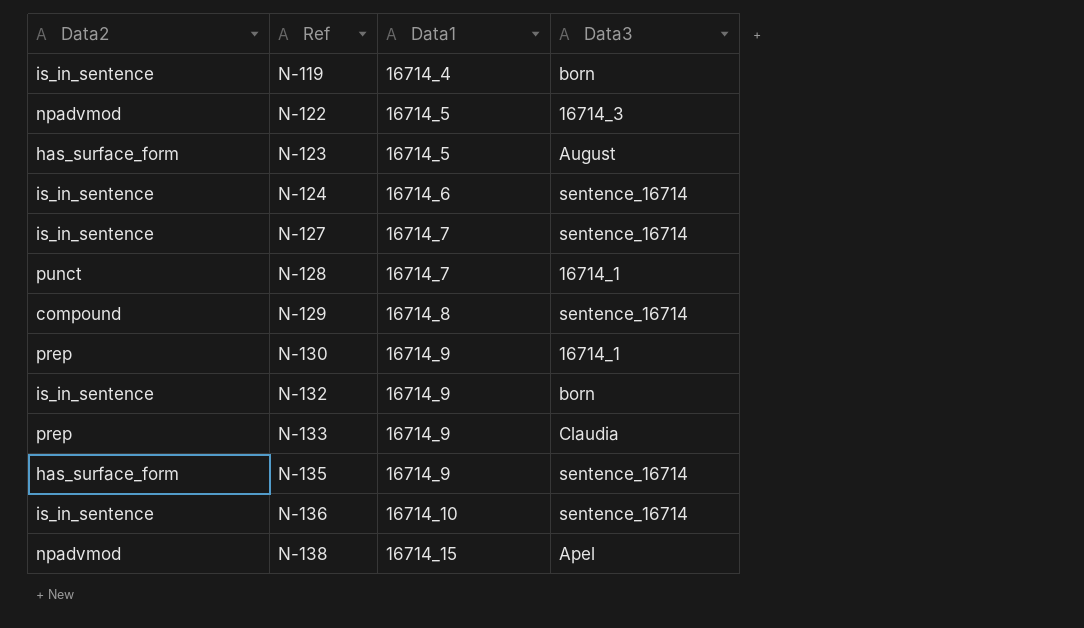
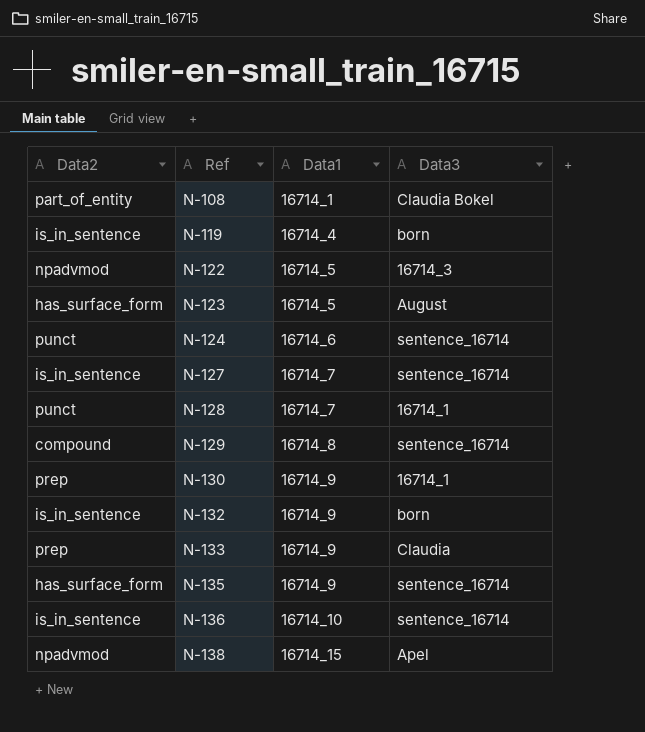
row N-108: none -> part_of_entity | 16714_1 | Claudia Bokel
N-124 | Data2: is_in_sentence -> punct

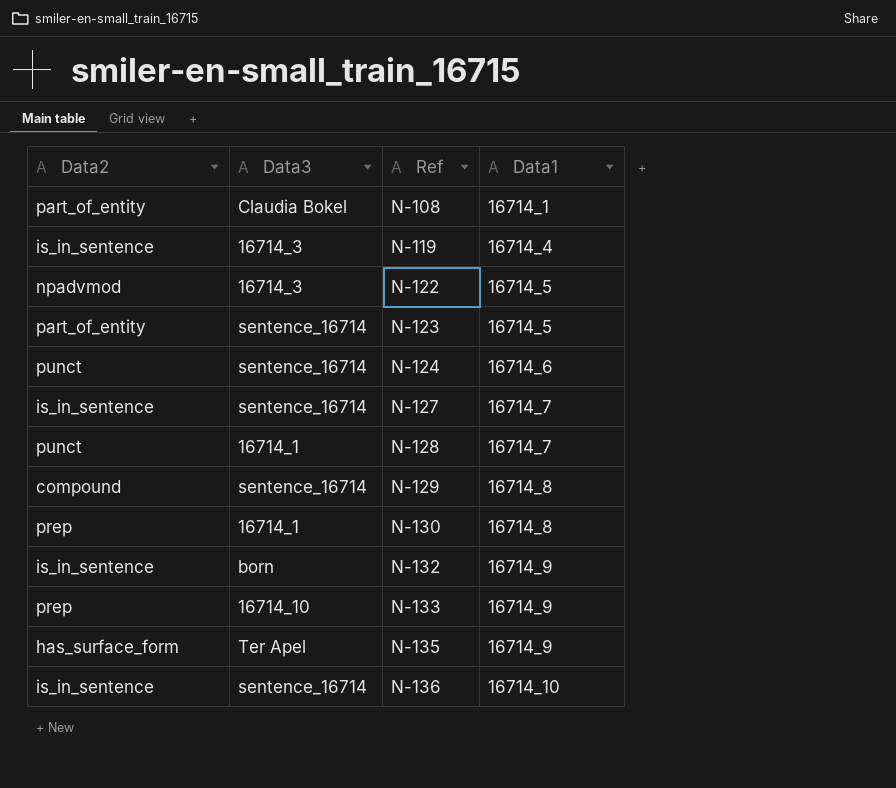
column Data3 | position: 4 -> 2
row N-138: npadvmod | 16714_15 | Apel -> none
N-119 | Data3: born -> 16714_3
N-123 | Data2: has_surface_form -> part_of_entity
N-123 | Data3: August -> sentence_16714
N-130 | Data1: 16714_9 -> 16714_8
N-133 | Data3: Claudia -> 16714_10
N-135 | Data3: sentence_16714 -> Ter Apel

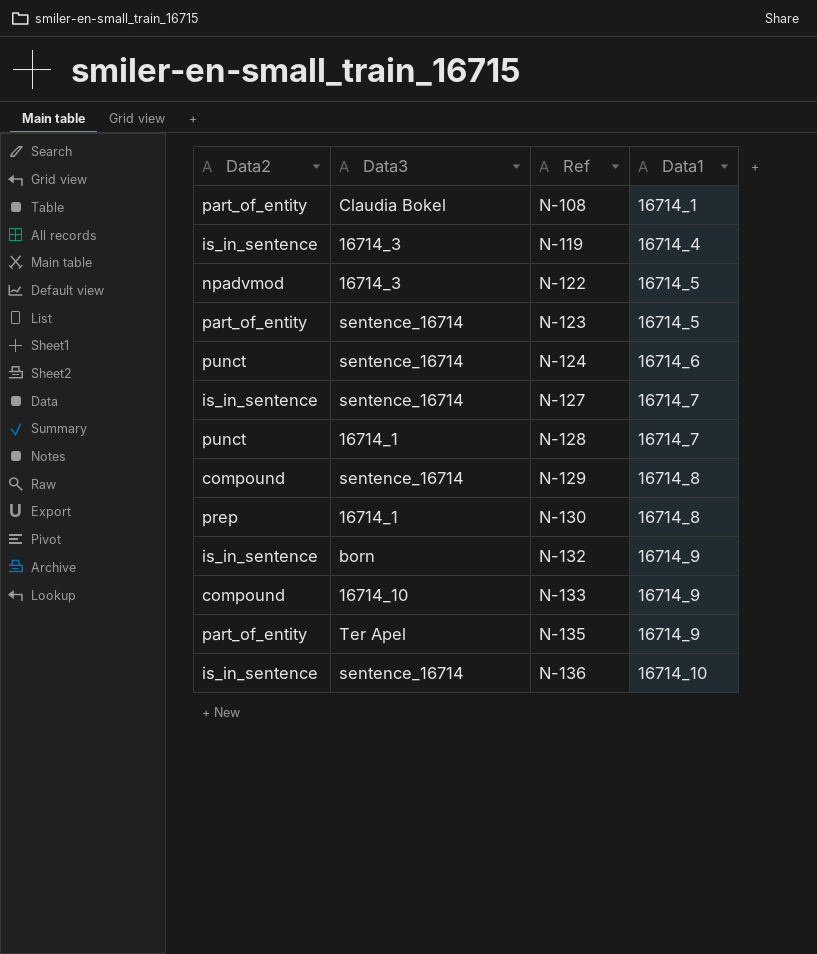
N-133 | Data2: prep -> compound
N-135 | Data2: has_surface_form -> part_of_entity

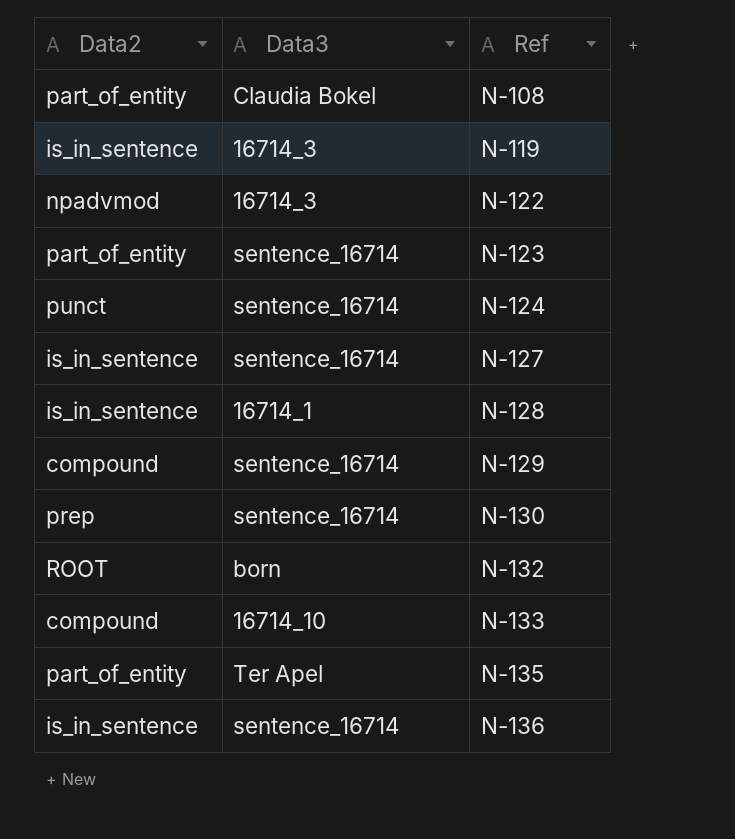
column Data1 | position: 4 -> none
N-128 | Data2: punct -> is_in_sentence
N-130 | Data3: 16714_1 -> sentence_16714
N-132 | Data2: is_in_sentence -> ROOT

